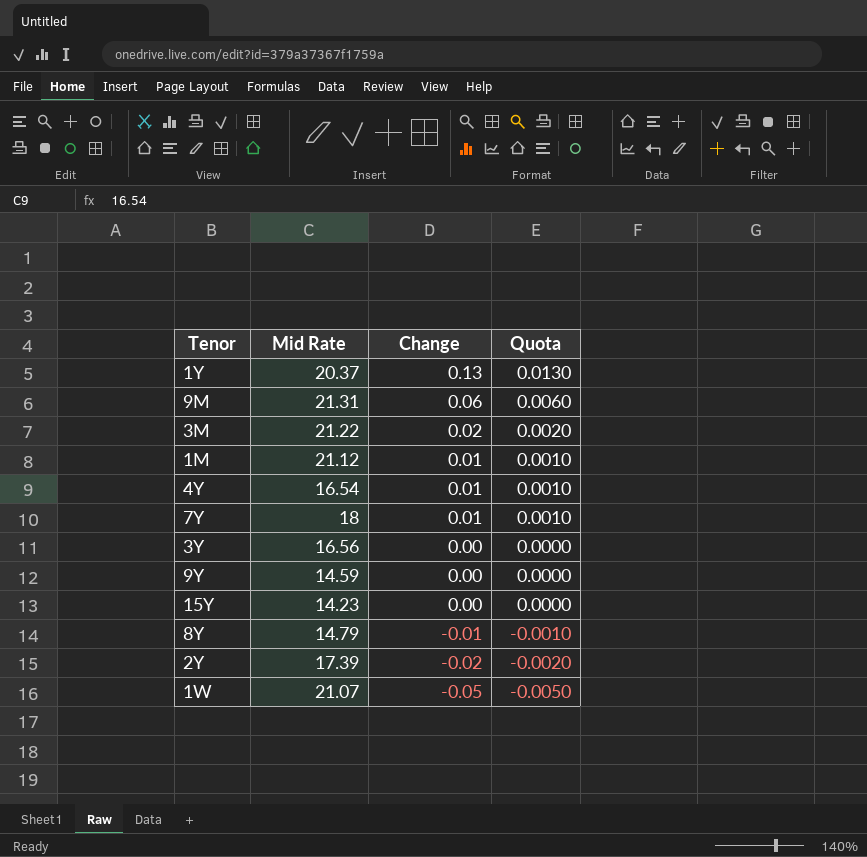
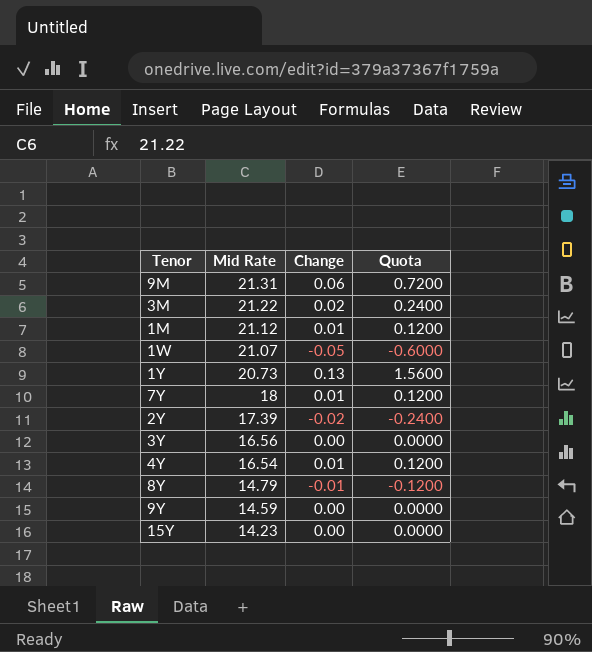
row order: Change descending -> Mid Rate descending
column Quota | formula: [Change] * 0.1 -> [Change] * 12
1Y | Mid Rate: 20.37 -> 20.73

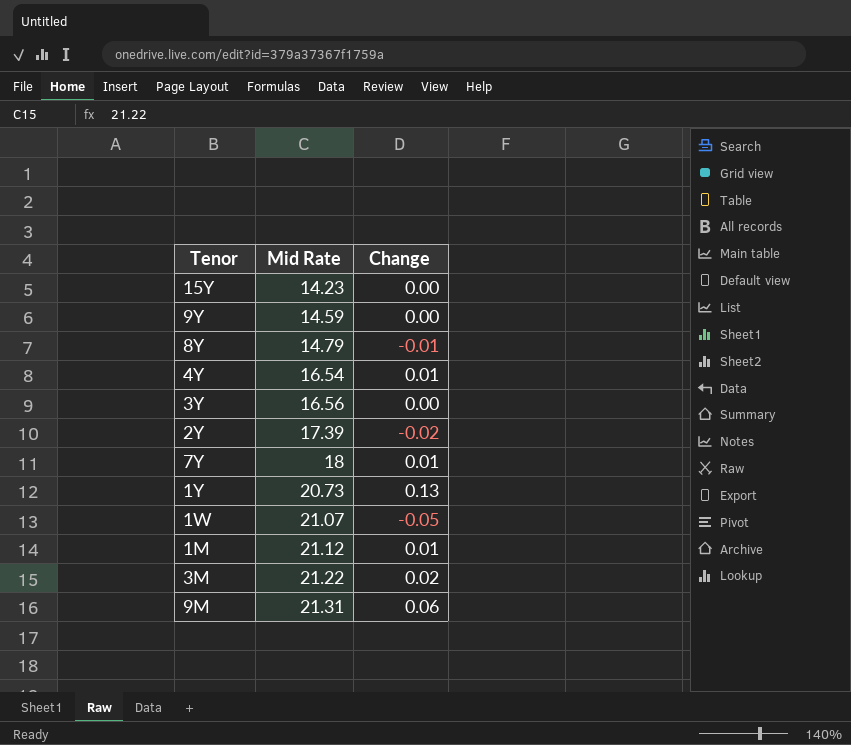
row order: Mid Rate descending -> Mid Rate ascending
column Quota | formula: [Change] * 12 -> none

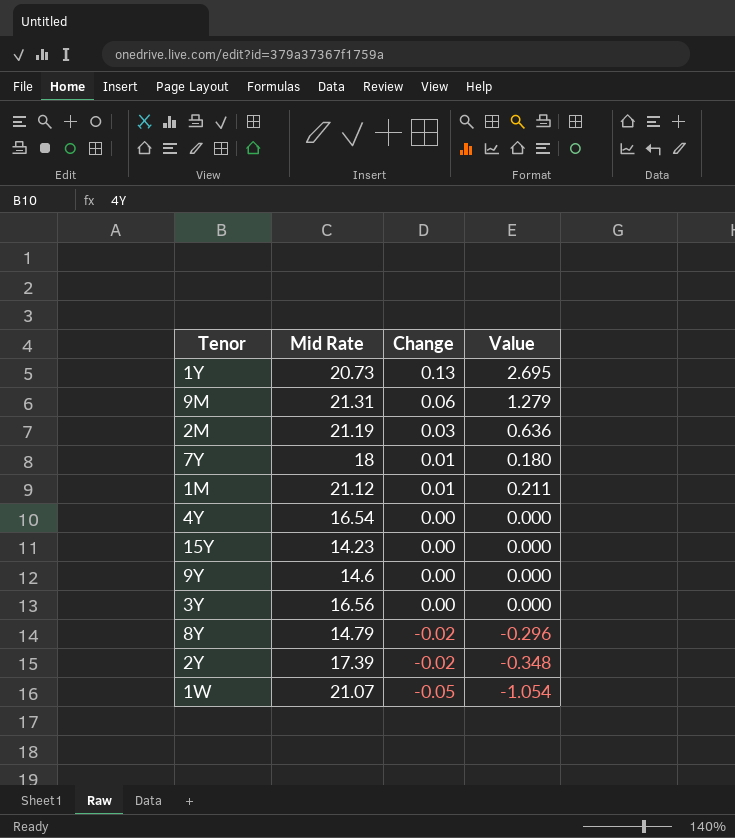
row order: Mid Rate ascending -> Change descending
column Value | formula: none -> [Mid Rate] * [Change]
row 3M: 21.22 | 0.02 -> none
row 2M: none -> 21.19 | 0.03 | 0.636
4Y | Change: 0.01 -> 0.00
9Y | Mid Rate: 14.59 -> 14.6
8Y | Change: -0.01 -> -0.02

